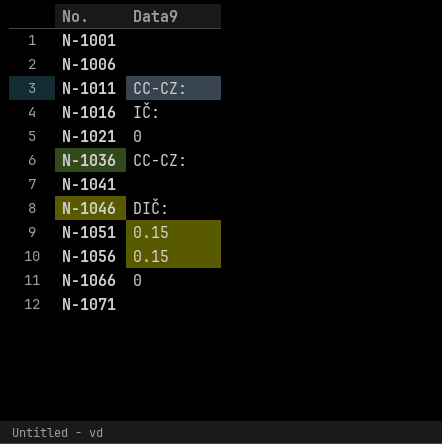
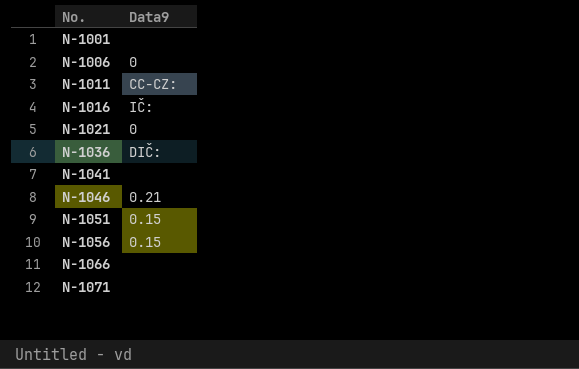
N-1006 | Data9: none -> 0
N-1036 | Data9: CC-CZ: -> DIČ:
N-1046 | Data9: DIČ: -> 0.21
N-1066 | Data9: 0 -> none

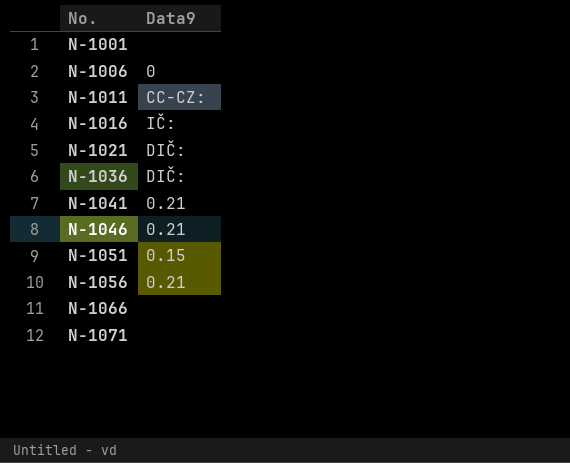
N-1021 | Data9: 0 -> DIČ:
N-1041 | Data9: none -> 0.21
N-1056 | Data9: 0.15 -> 0.21

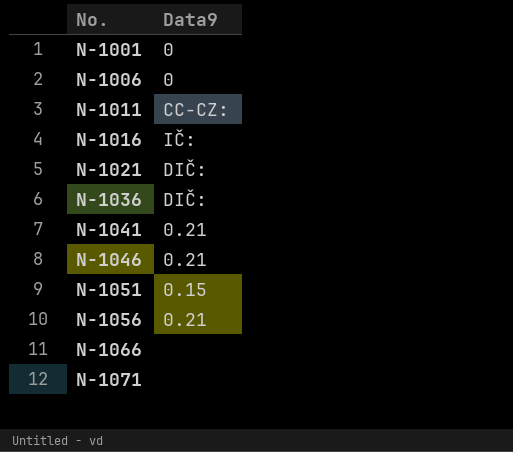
N-1001 | Data9: none -> 0

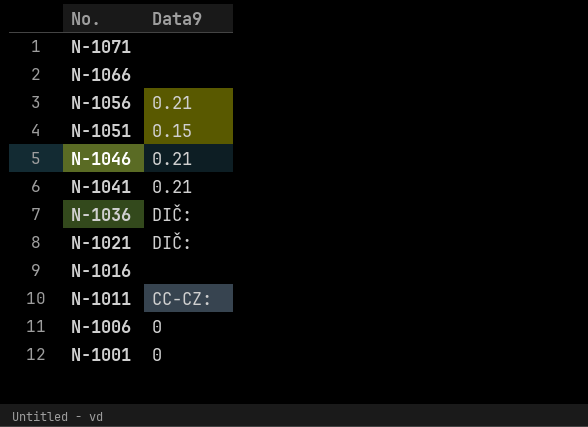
row order: No. ascending -> No. descending
N-1016 | Data9: IČ: -> none

